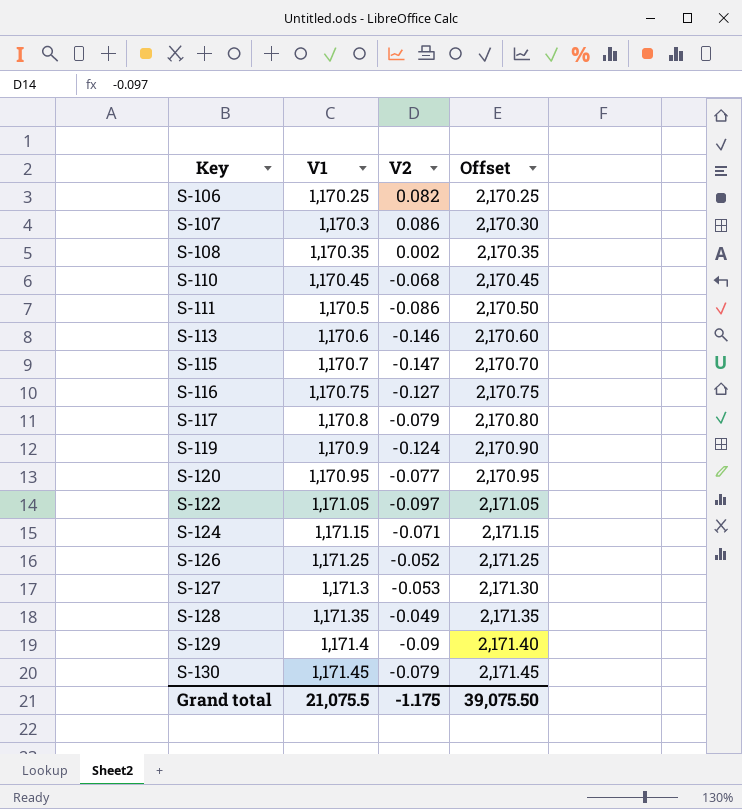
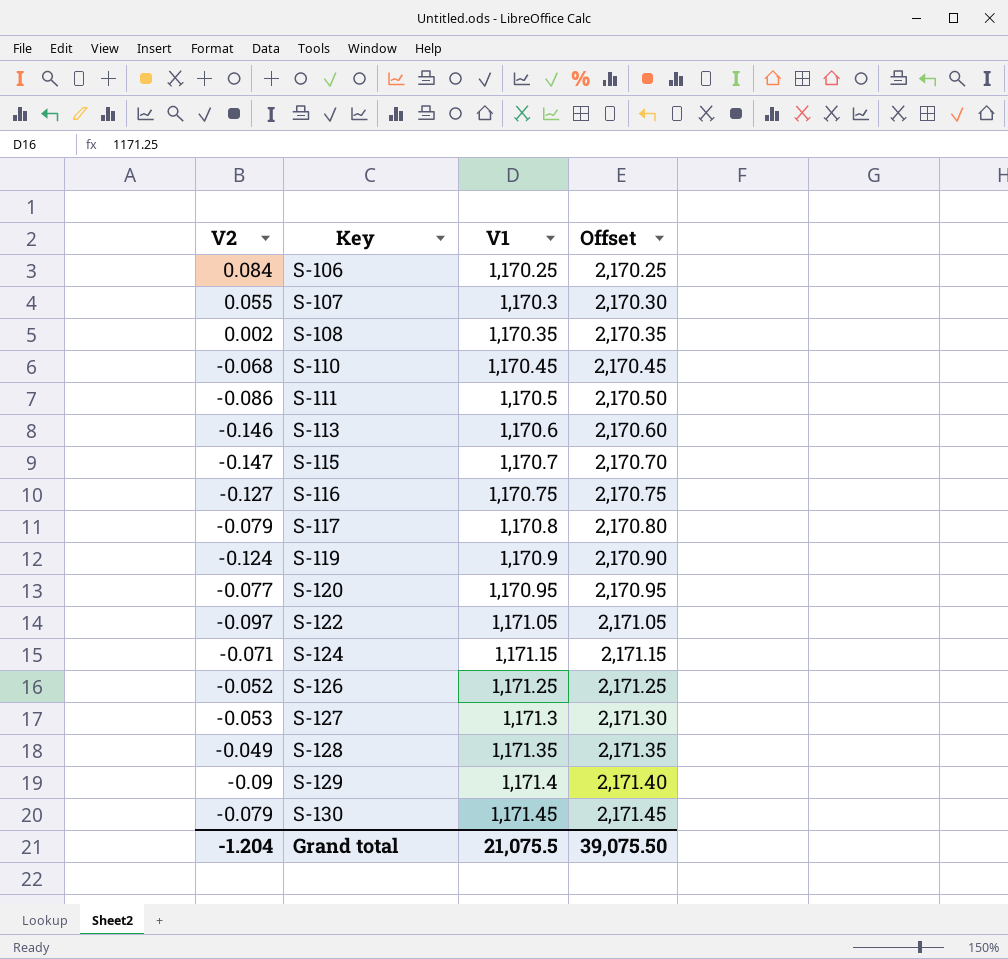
column V2 | position: 3 -> 1
S-106 | V2: 0.082 -> 0.084
S-107 | V2: 0.086 -> 0.055
Grand total | V2: -1.175 -> -1.204

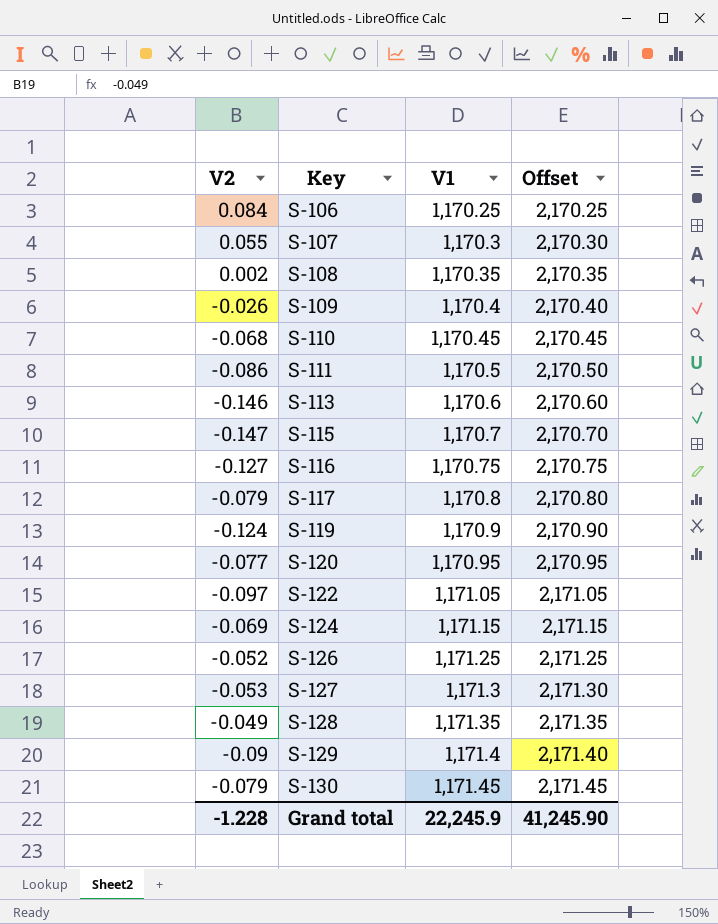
row S-109: none -> -0.026 | 1,170.4 | 2,170.40
S-124 | V2: -0.071 -> -0.069
Grand total | V2: -1.204 -> -1.228
Grand total | V1: 21,075.5 -> 22,245.9
Grand total | Offset: 39,075.50 -> 41,245.90

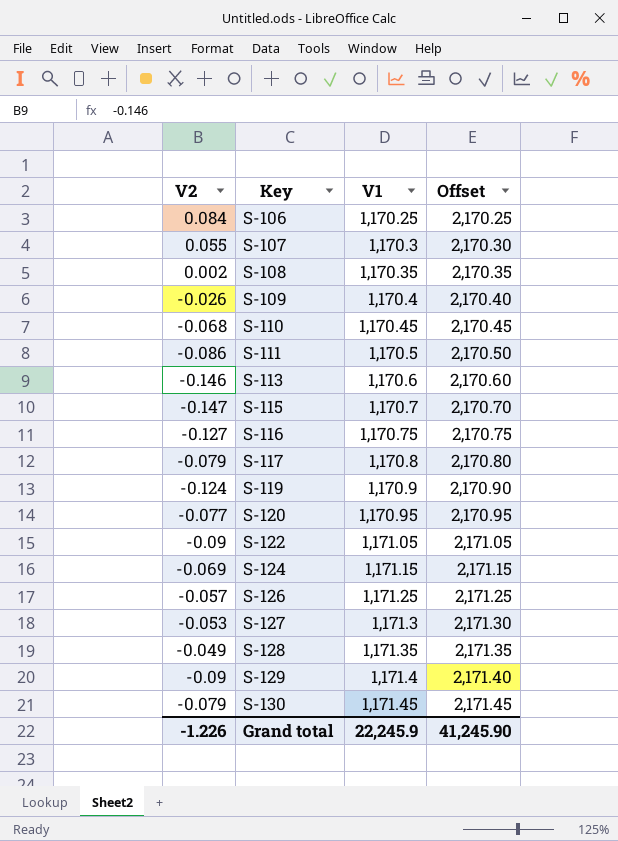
S-122 | V2: -0.097 -> -0.09
S-126 | V2: -0.052 -> -0.057
Grand total | V2: -1.228 -> -1.226

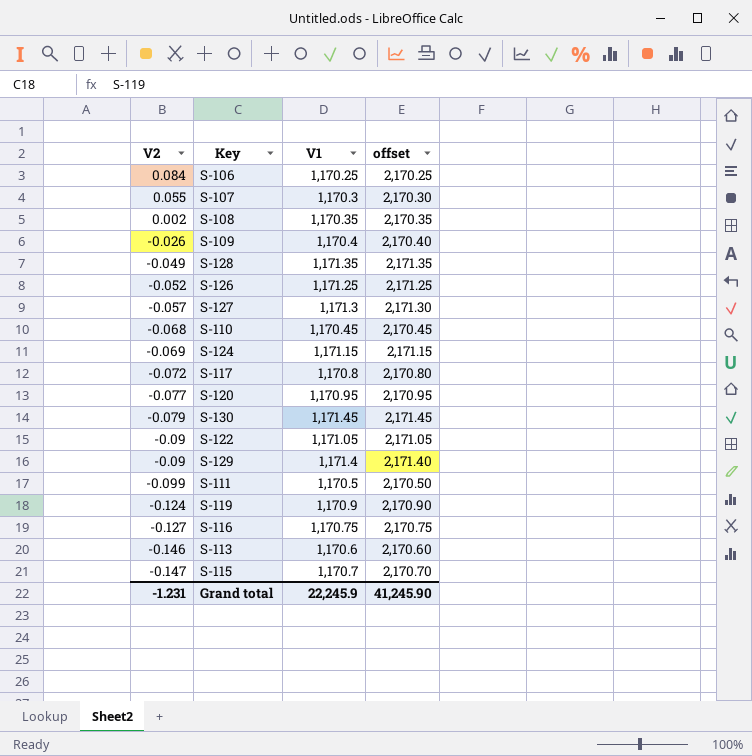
row order: Key ascending -> V2 descending
column name: Offset -> offset
S-126 | V2: -0.057 -> -0.052
S-127 | V2: -0.053 -> -0.057
S-117 | V2: -0.079 -> -0.072
S-111 | V2: -0.086 -> -0.099
Grand total | V2: -1.226 -> -1.231

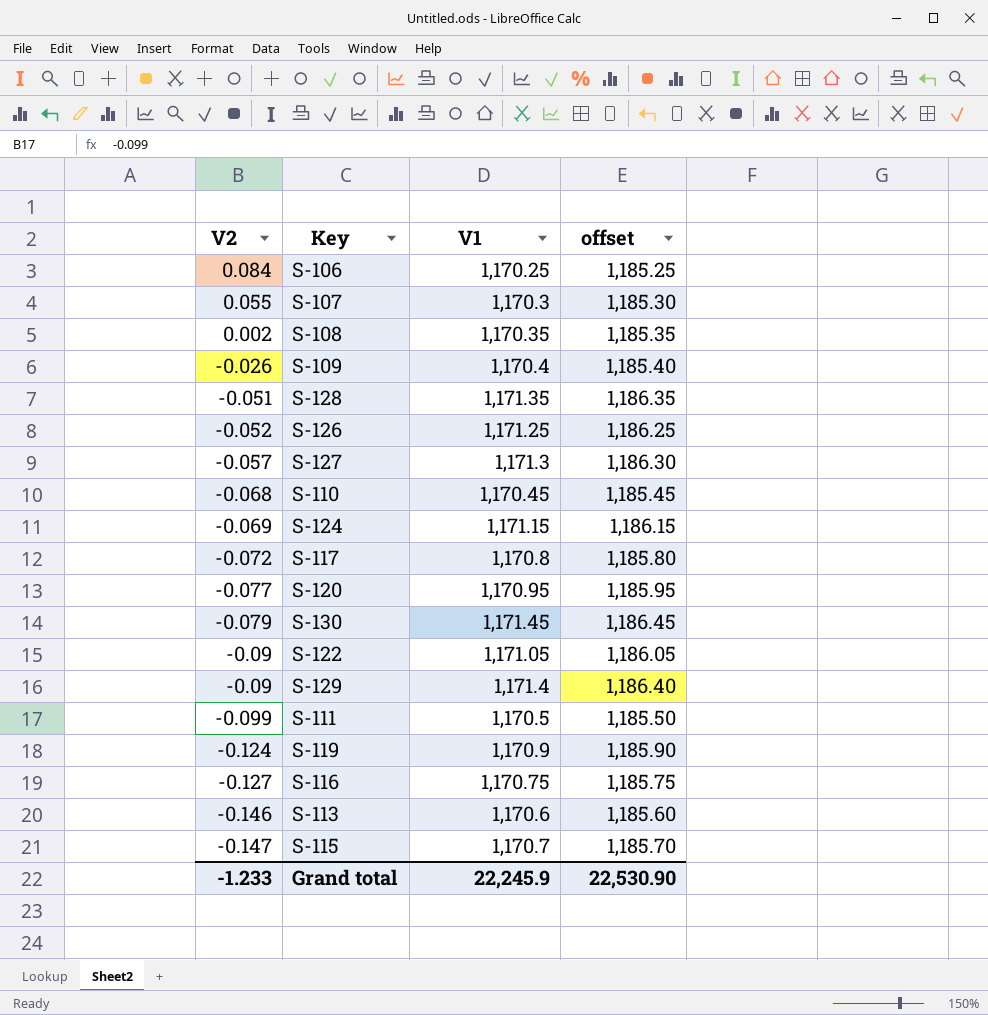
column offset | formula: [V1] + 1000 -> [V1] + 15
S-128 | V2: -0.049 -> -0.051
Grand total | V2: -1.231 -> -1.233
Grand total | offset: 41,245.90 -> 22,530.90

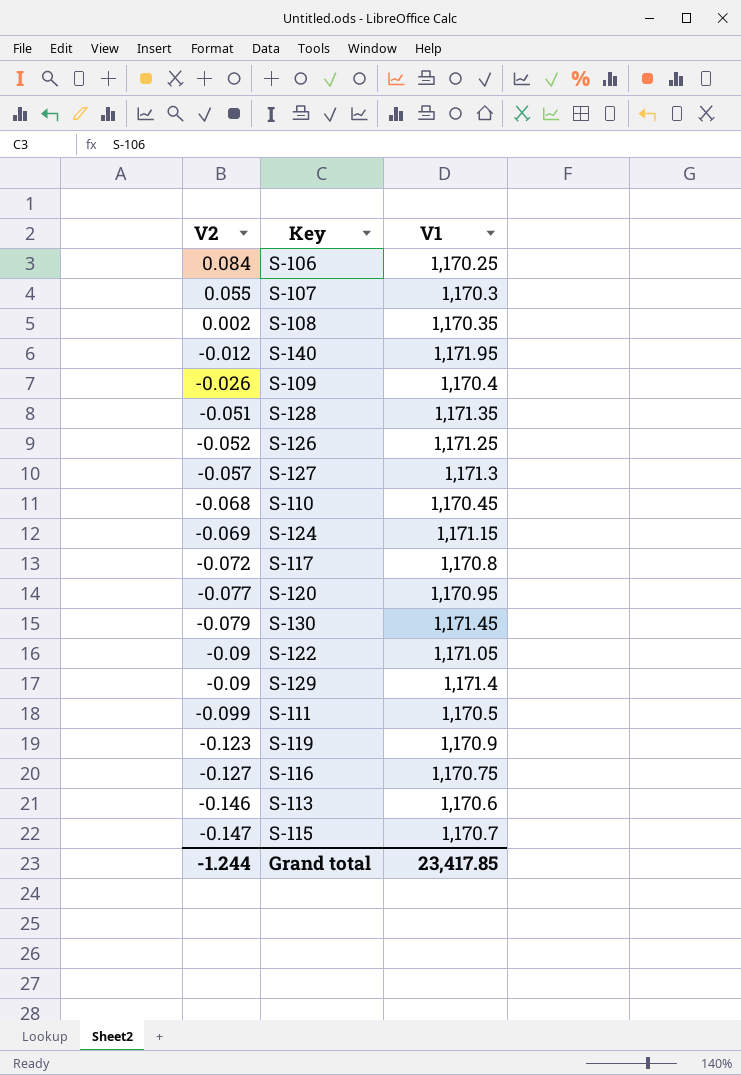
column offset | formula: [V1] + 15 -> none
row S-140: none -> -0.012 | 1,171.95
S-119 | V2: -0.124 -> -0.123
Grand total | V2: -1.233 -> -1.244
Grand total | V1: 22,245.9 -> 23,417.85

